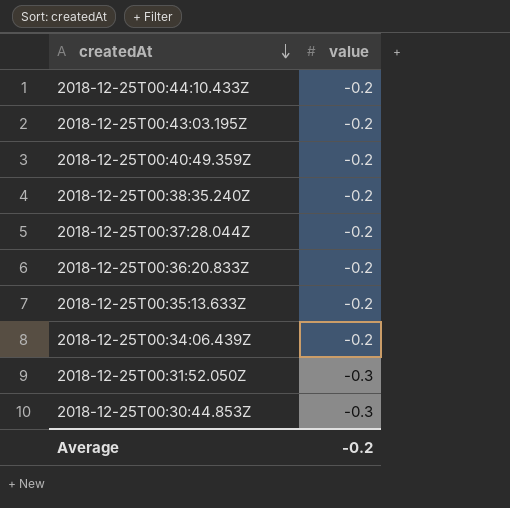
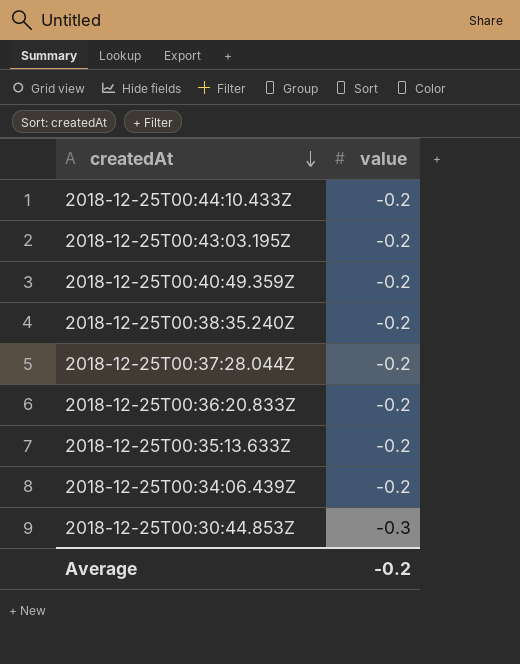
row 2018-12-25T00:31:52.050Z: -0.3 -> none

